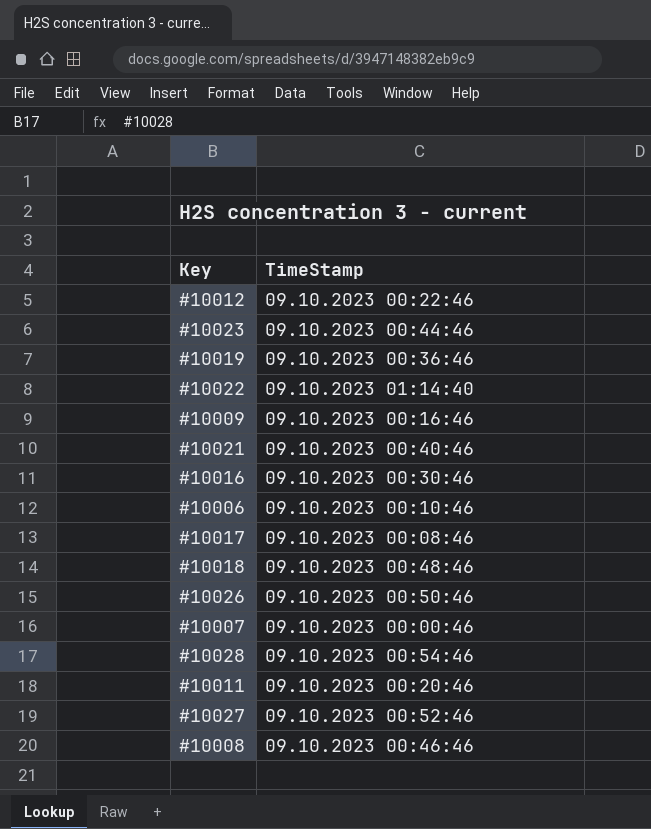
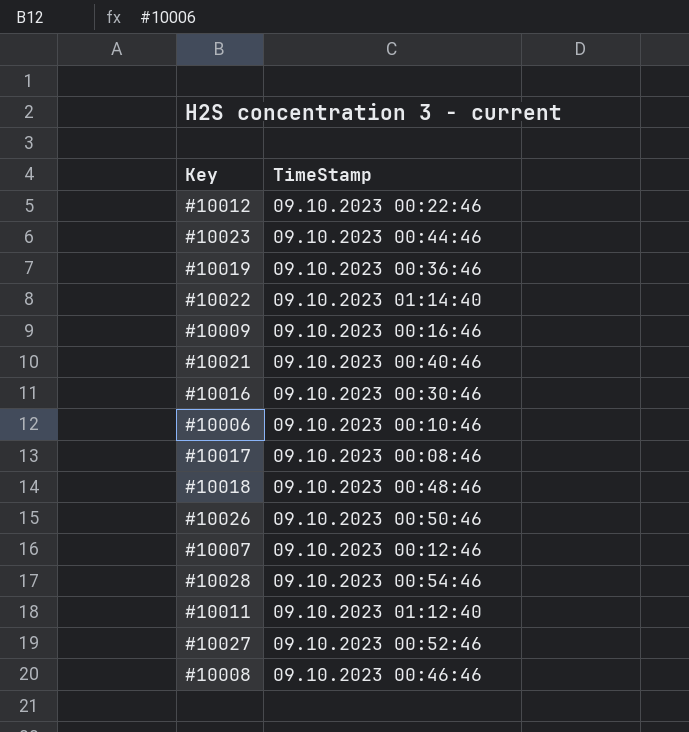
#10007 | TimeStamp: 09.10.2023 00:00:46 -> 09.10.2023 00:12:46
#10011 | TimeStamp: 09.10.2023 00:20:46 -> 09.10.2023 01:12:40

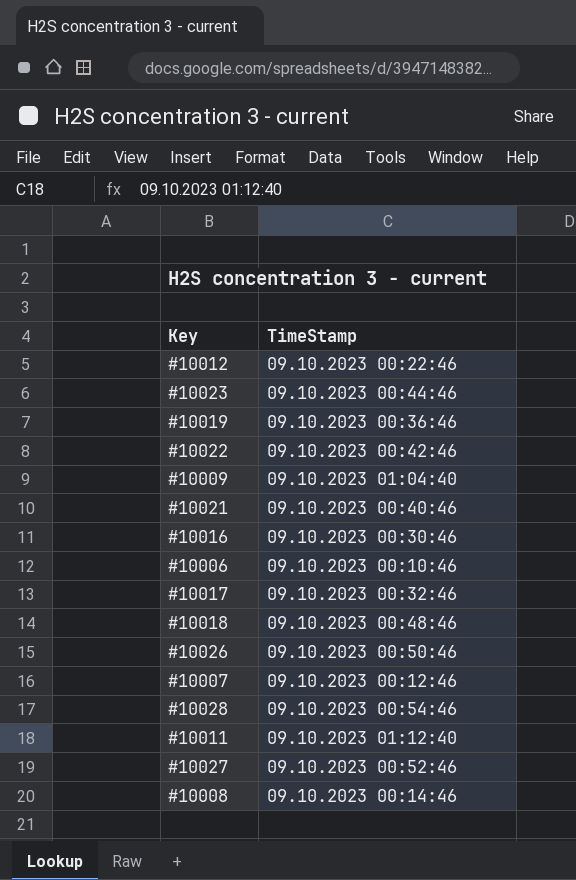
#10022 | TimeStamp: 09.10.2023 01:14:40 -> 09.10.2023 00:42:46
#10009 | TimeStamp: 09.10.2023 00:16:46 -> 09.10.2023 01:04:40
#10017 | TimeStamp: 09.10.2023 00:08:46 -> 09.10.2023 00:32:46
#10008 | TimeStamp: 09.10.2023 00:46:46 -> 09.10.2023 00:14:46

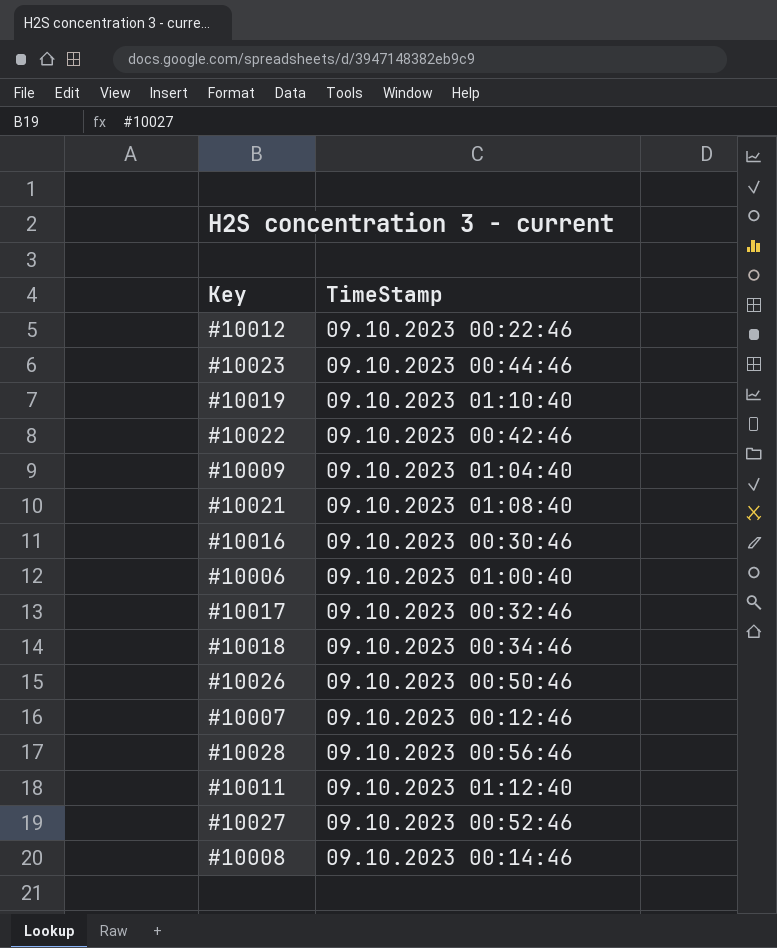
#10019 | TimeStamp: 09.10.2023 00:36:46 -> 09.10.2023 01:10:40
#10021 | TimeStamp: 09.10.2023 00:40:46 -> 09.10.2023 01:08:40
#10006 | TimeStamp: 09.10.2023 00:10:46 -> 09.10.2023 01:00:40
#10018 | TimeStamp: 09.10.2023 00:48:46 -> 09.10.2023 00:34:46
#10028 | TimeStamp: 09.10.2023 00:54:46 -> 09.10.2023 00:56:46

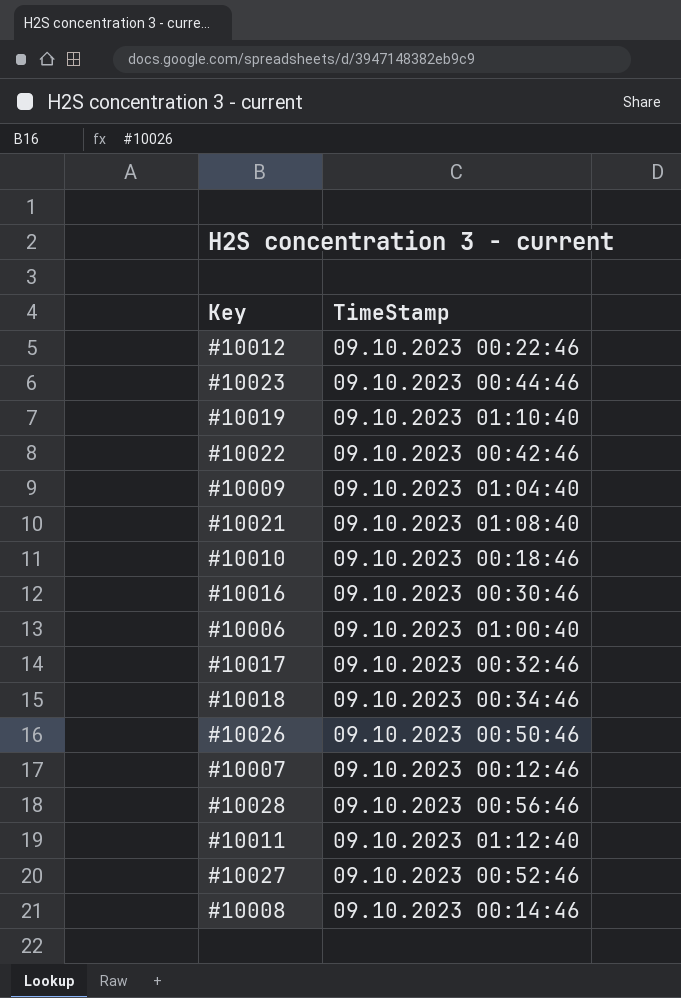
row #10010: none -> 09.10.2023 00:18:46

